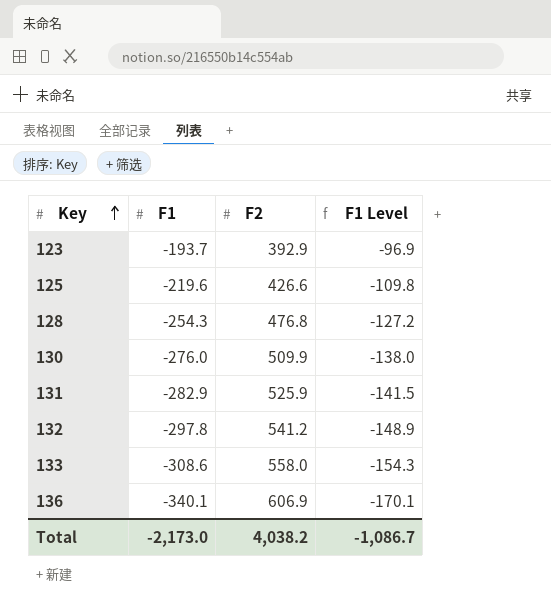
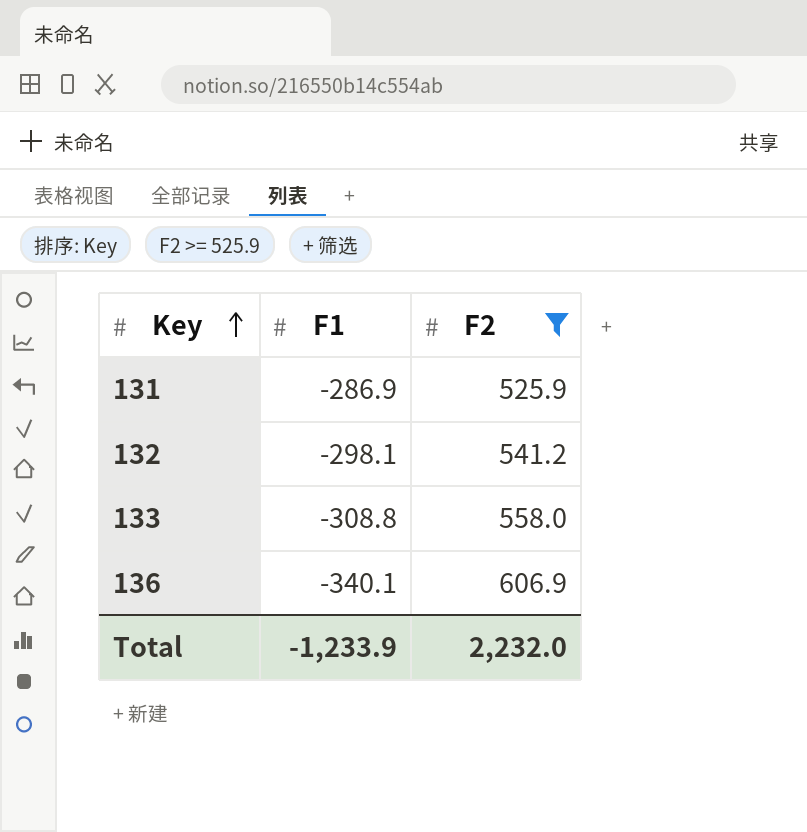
filter: none -> F2 >= 525.9
column F1 Level | formula: [F1] * 0.5 -> none
131 | F1: -282.9 -> -286.9
132 | F1: -297.8 -> -298.1
133 | F1: -308.6 -> -308.8
Total | F1: -2,173.0 -> -1,233.9
Total | F2: 4,038.2 -> 2,232.0

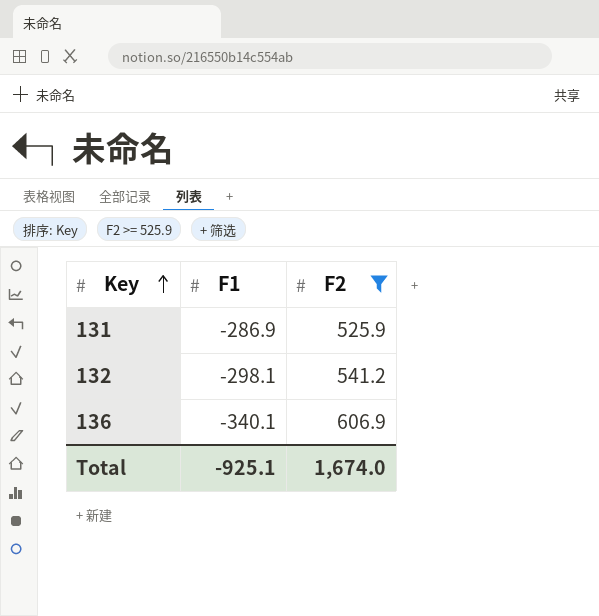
row 133: -308.8 | 558.0 -> none
Total | F1: -1,233.9 -> -925.1
Total | F2: 2,232.0 -> 1,674.0

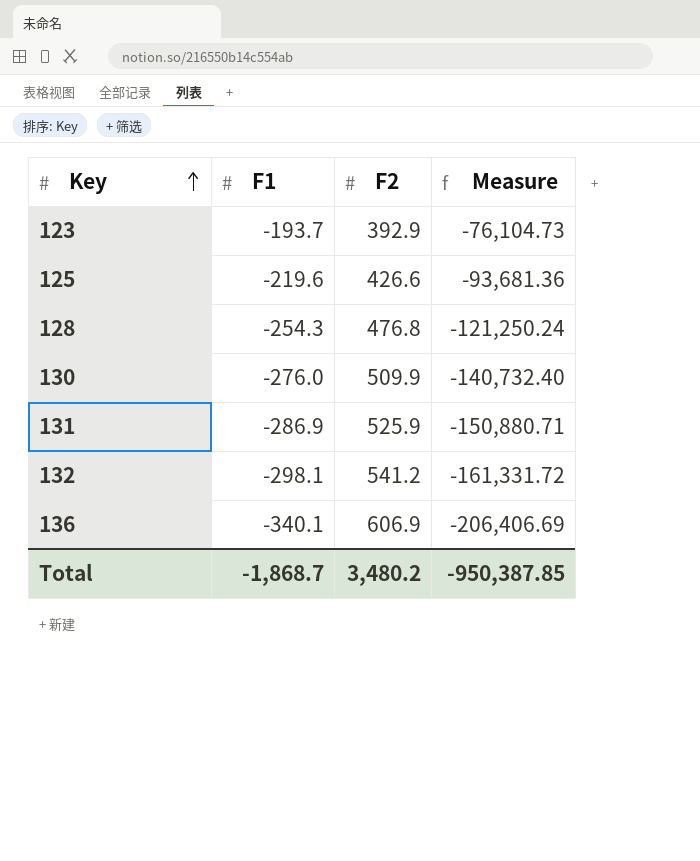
filter: F2 >= 525.9 -> none
column Measure | formula: none -> [F1] * [F2]
Total | F1: -925.1 -> -1,868.7
Total | F2: 1,674.0 -> 3,480.2

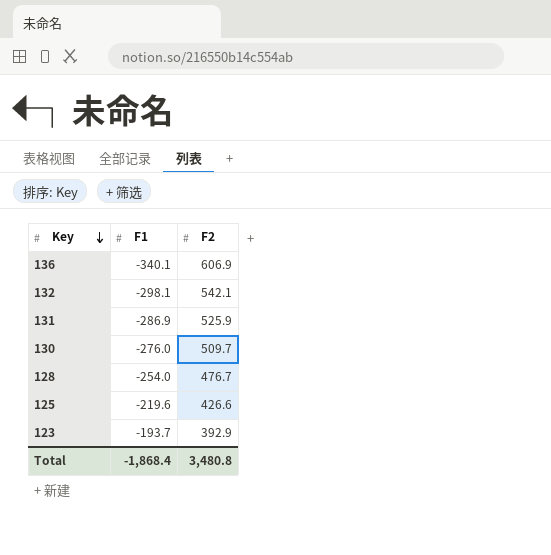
row order: Key ascending -> Key descending
column Measure | formula: [F1] * [F2] -> none
132 | F2: 541.2 -> 542.1
130 | F2: 509.9 -> 509.7
128 | F1: -254.3 -> -254.0
128 | F2: 476.8 -> 476.7
Total | F1: -1,868.7 -> -1,868.4
Total | F2: 3,480.2 -> 3,480.8

